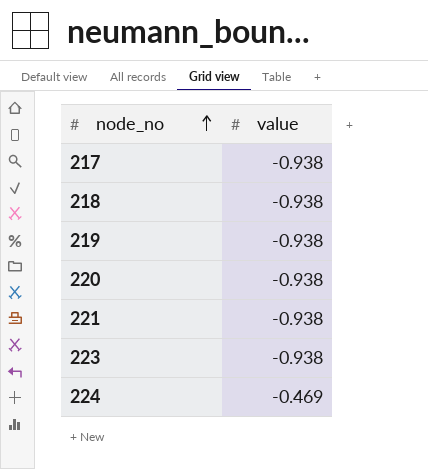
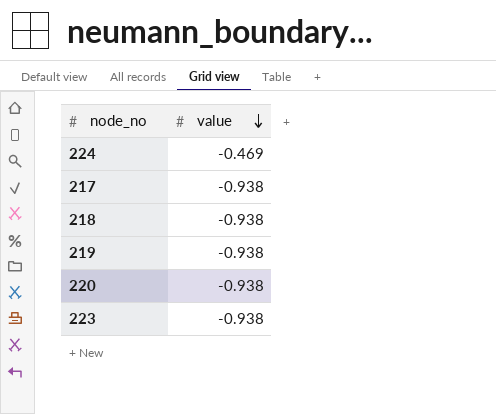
row order: node_no ascending -> value descending
row 221: -0.938 -> none

